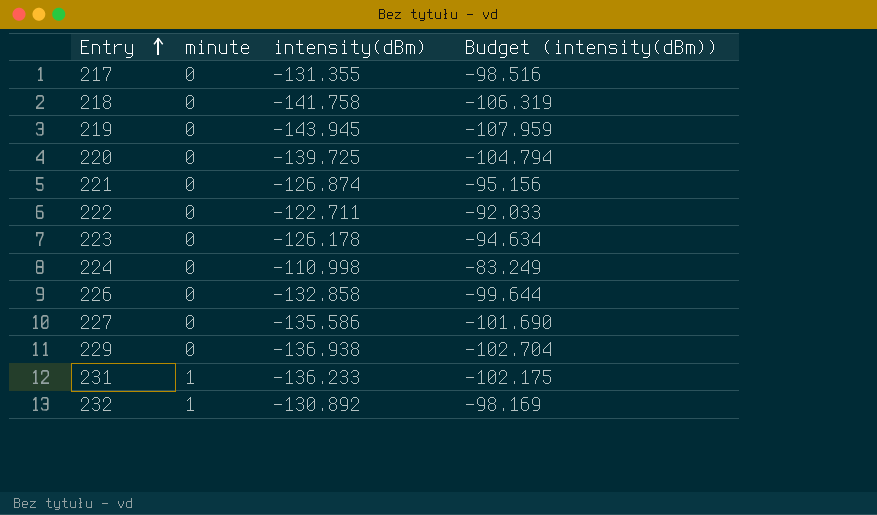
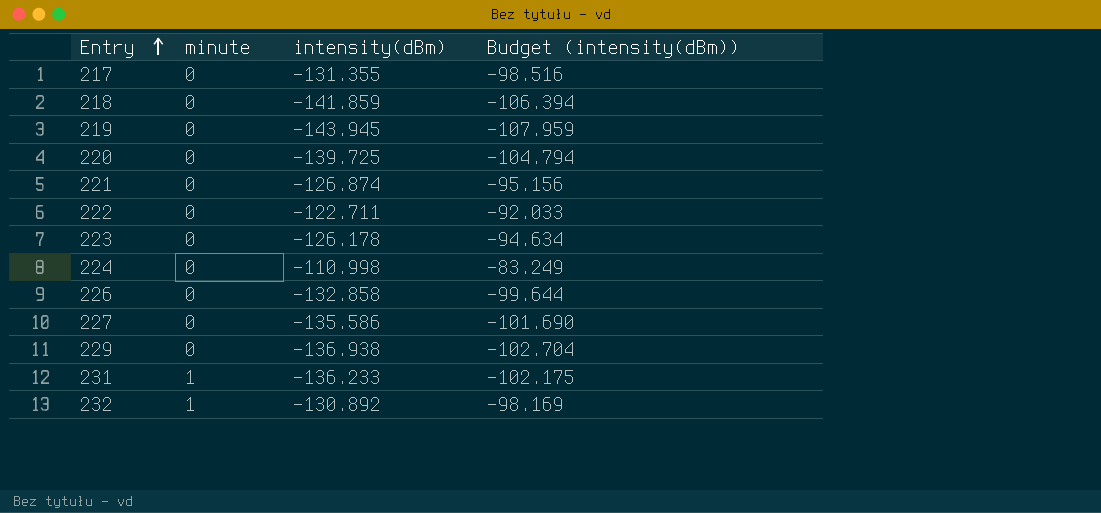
218 | intensity(dBm): -141.758 -> -141.859
218 | Budget (intensity(dBm)): -106.319 -> -106.394

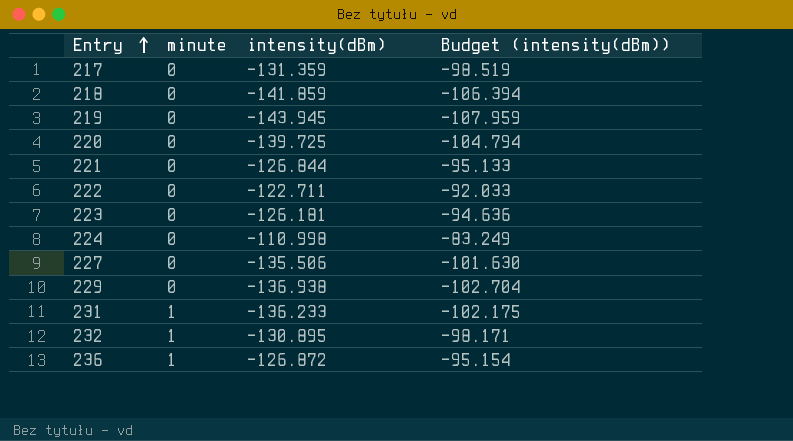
row 226: 0 | -132.858 | -99.644 -> none
217 | intensity(dBm): -131.355 -> -131.359
217 | Budget (intensity(dBm)): -98.516 -> -98.519
221 | intensity(dBm): -126.874 -> -126.844
221 | Budget (intensity(dBm)): -95.156 -> -95.133
223 | intensity(dBm): -126.178 -> -126.181
223 | Budget (intensity(dBm)): -94.634 -> -94.636
227 | intensity(dBm): -135.586 -> -135.506
227 | Budget (intensity(dBm)): -101.690 -> -101.630
232 | intensity(dBm): -130.892 -> -130.895
232 | Budget (intensity(dBm)): -98.169 -> -98.171
row 236: none -> 1 | -126.872 | -95.154

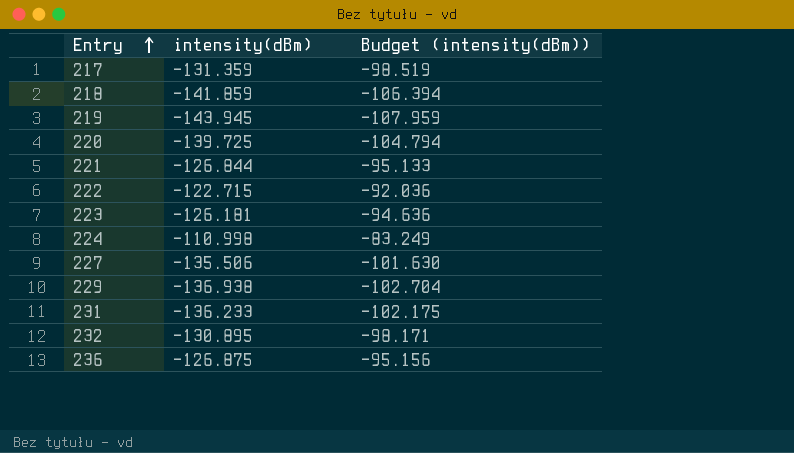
column minute | position: 2 -> none
222 | intensity(dBm): -122.711 -> -122.715
222 | Budget (intensity(dBm)): -92.033 -> -92.036
236 | intensity(dBm): -126.872 -> -126.875
236 | Budget (intensity(dBm)): -95.154 -> -95.156

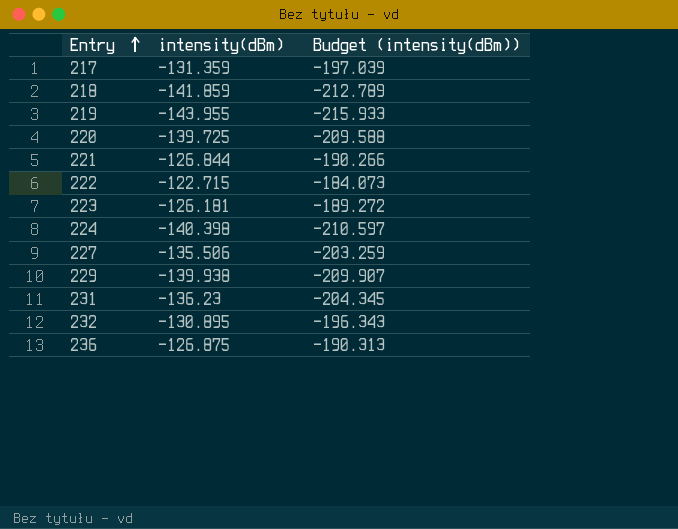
column Budget (intensity(dBm)) | formula: [intensity(dBm)] * 0.75 -> [intensity(dBm)] * 1.5
219 | intensity(dBm): -143.945 -> -143.955
224 | intensity(dBm): -110.998 -> -140.398
229 | intensity(dBm): -136.938 -> -139.938
231 | intensity(dBm): -136.233 -> -136.23

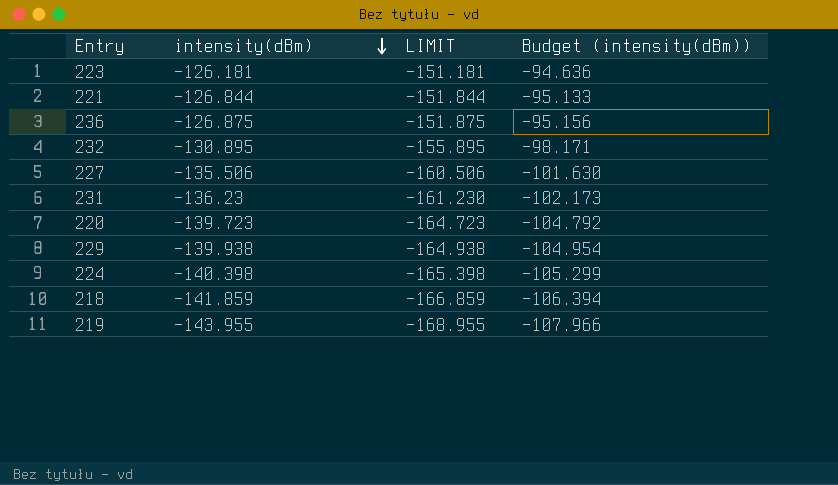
row order: Entry ascending -> intensity(dBm) descending
column LIMIT | formula: none -> [intensity(dBm)] - 25
column Budget (intensity(dBm)) | formula: [intensity(dBm)] * 1.5 -> [intensity(dBm)] * 0.75
row 217: -131.359 | -197.039 -> none
row 222: -122.715 | -184.073 -> none
220 | intensity(dBm): -139.725 -> -139.723

